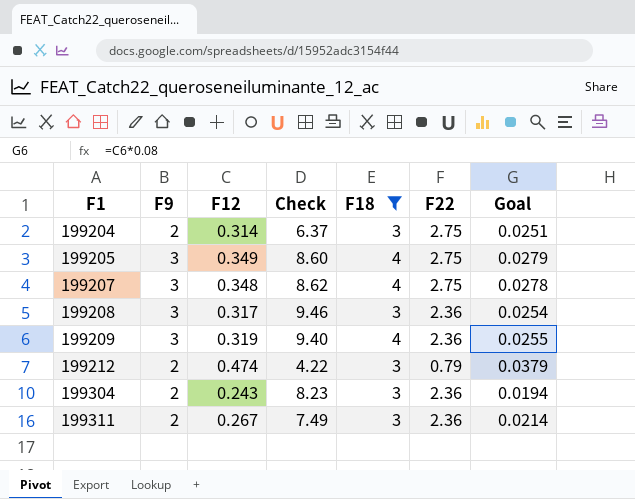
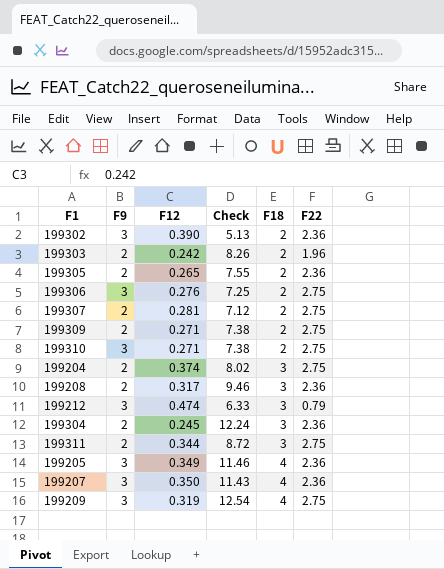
filter: F18 != 2 -> none
row order: F1 ascending -> F18 ascending
column Goal | formula: [F12] * 0.08 -> none
column Check | formula: [F9] / [F12] -> [F18] / [F12]
199204 | F12: 0.314 -> 0.374
199208 | F9: 3 -> 2
199212 | F9: 2 -> 3
199304 | F12: 0.243 -> 0.245
199311 | F12: 0.267 -> 0.344
199311 | F22: 2.36 -> 2.75
199205 | F22: 2.75 -> 2.36
199207 | F12: 0.348 -> 0.350
199207 | F22: 2.75 -> 2.36
199209 | F22: 2.36 -> 2.75

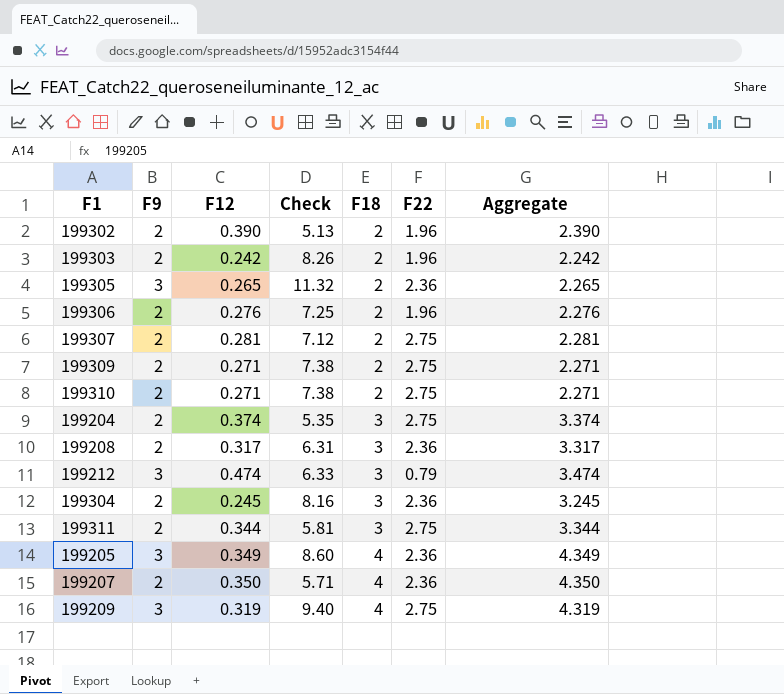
column Check | formula: [F18] / [F12] -> [F9] / [F12]
column Aggregate | formula: none -> [F12] + [F18]
199302 | F9: 3 -> 2
199302 | F22: 2.36 -> 1.96
199305 | F9: 2 -> 3
199306 | F9: 3 -> 2
199306 | F22: 2.75 -> 1.96
199310 | F9: 3 -> 2
199207 | F9: 3 -> 2

